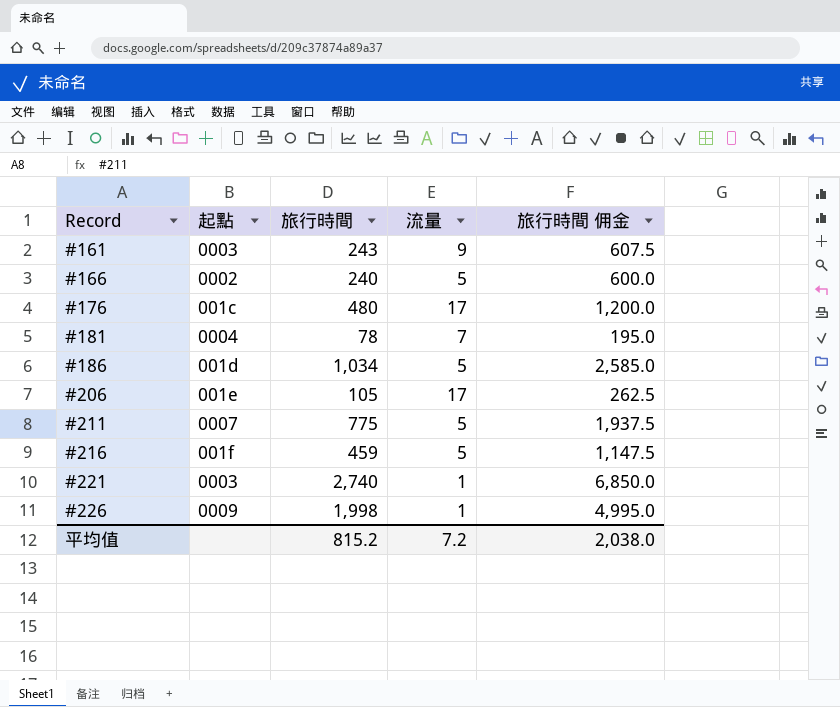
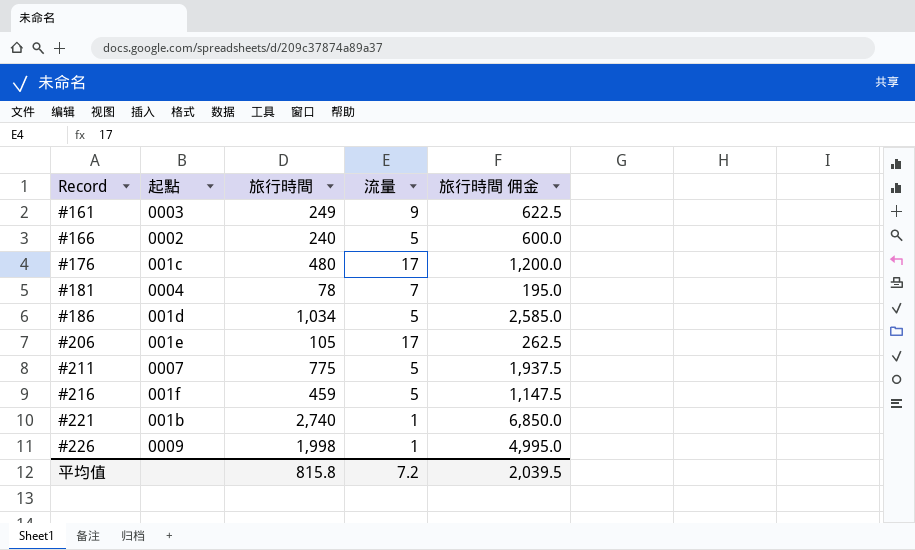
#161 | 旅行時間: 243 -> 249
#161 | 旅行時間 佣金: 607.5 -> 622.5
#221 | 起點: 0003 -> 001b
平均值 | 旅行時間: 815.2 -> 815.8
平均值 | 旅行時間 佣金: 2,038.0 -> 2,039.5

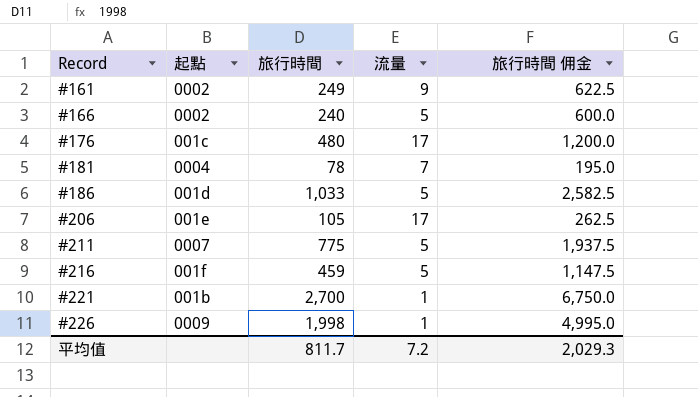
#161 | 起點: 0003 -> 0002
#186 | 旅行時間: 1,034 -> 1,033
#186 | 旅行時間 佣金: 2,585.0 -> 2,582.5
#221 | 旅行時間: 2,740 -> 2,700
#221 | 旅行時間 佣金: 6,850.0 -> 6,750.0
平均值 | 旅行時間: 815.8 -> 811.7
平均值 | 旅行時間 佣金: 2,039.5 -> 2,029.3

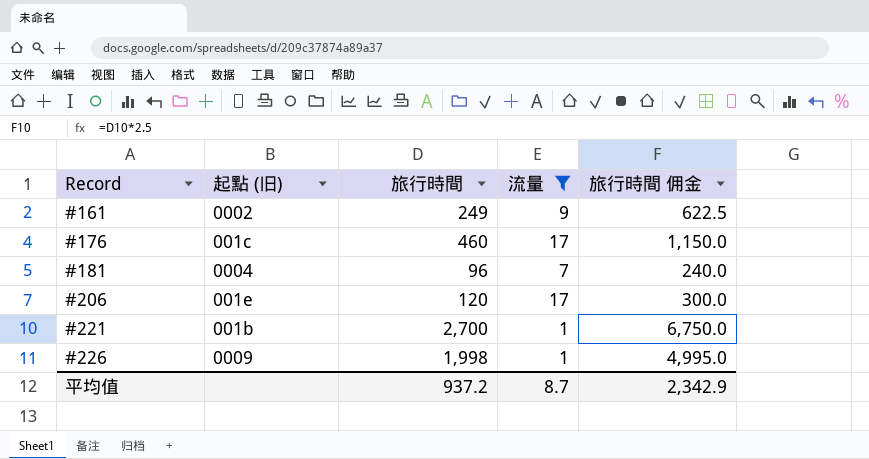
filter: none -> 流量 != 5
column name: 起點 -> 起點 (旧)
#176 | 旅行時間: 480 -> 460
#176 | 旅行時間 佣金: 1,200.0 -> 1,150.0
#181 | 旅行時間: 78 -> 96
#181 | 旅行時間 佣金: 195.0 -> 240.0
#206 | 旅行時間: 105 -> 120
#206 | 旅行時間 佣金: 262.5 -> 300.0
平均值 | 旅行時間: 811.7 -> 937.2
平均值 | 流量: 7.2 -> 8.7
平均值 | 旅行時間 佣金: 2,029.3 -> 2,342.9

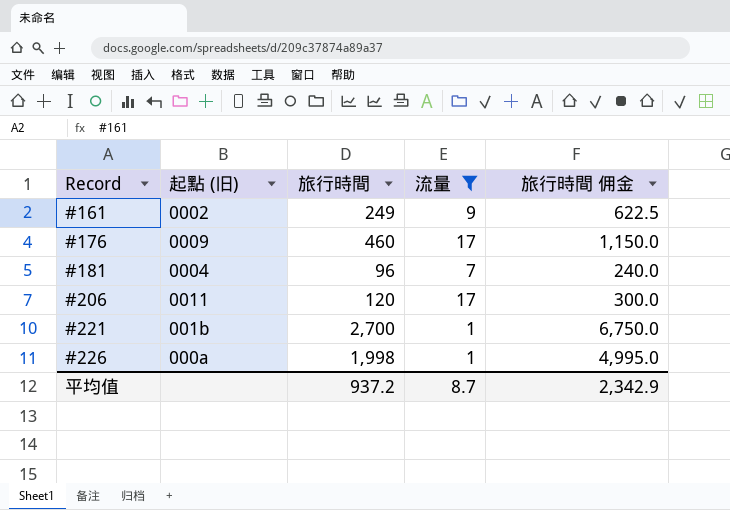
#176 | 起點 (旧): 001c -> 0009
#206 | 起點 (旧): 001e -> 0011
#226 | 起點 (旧): 0009 -> 000a

